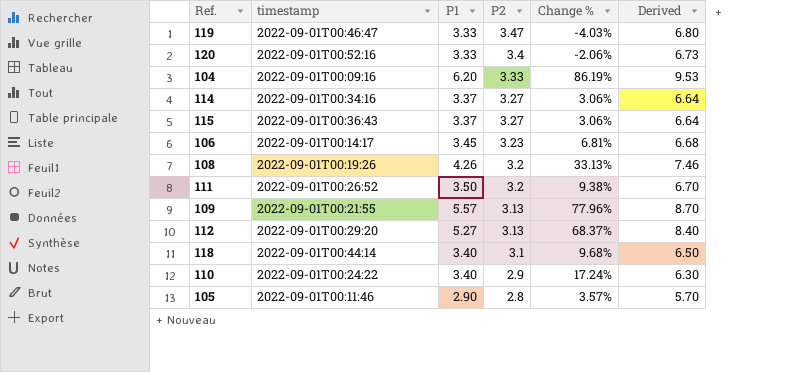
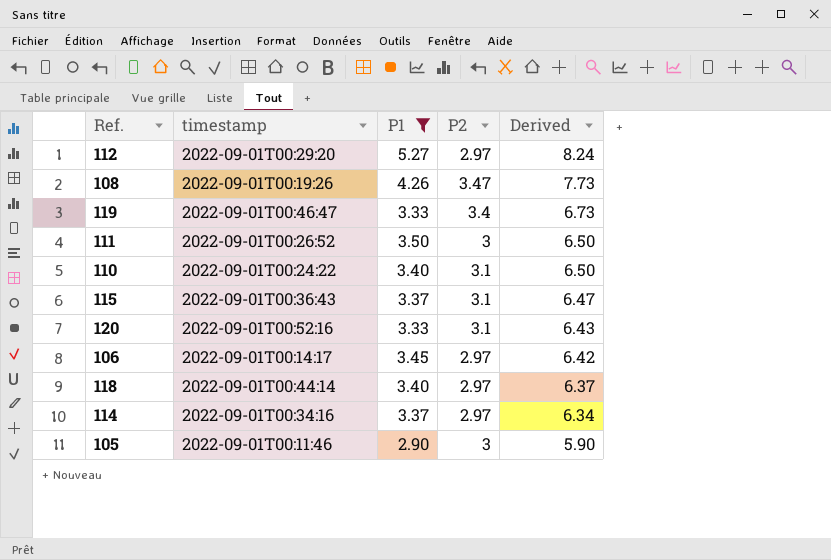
filter: none -> P1 <= 5.27
row order: P2 descending -> Derived descending
column Change % | formula: ([P1] - [P2]) / [P2] -> none
112 | P2: 3.13 -> 2.97
112 | Derived: 8.40 -> 8.24
108 | P2: 3.2 -> 3.47
108 | Derived: 7.46 -> 7.73
119 | P2: 3.47 -> 3.4
119 | Derived: 6.80 -> 6.73
111 | P2: 3.2 -> 3
111 | Derived: 6.70 -> 6.50
110 | P2: 2.9 -> 3.1
110 | Derived: 6.30 -> 6.50
115 | P2: 3.27 -> 3.1
115 | Derived: 6.64 -> 6.47
120 | P2: 3.4 -> 3.1
120 | Derived: 6.73 -> 6.43
106 | P2: 3.23 -> 2.97
106 | Derived: 6.68 -> 6.42
118 | P2: 3.1 -> 2.97
118 | Derived: 6.50 -> 6.37
114 | P2: 3.27 -> 2.97
114 | Derived: 6.64 -> 6.34
105 | P2: 2.8 -> 3
105 | Derived: 5.70 -> 5.90

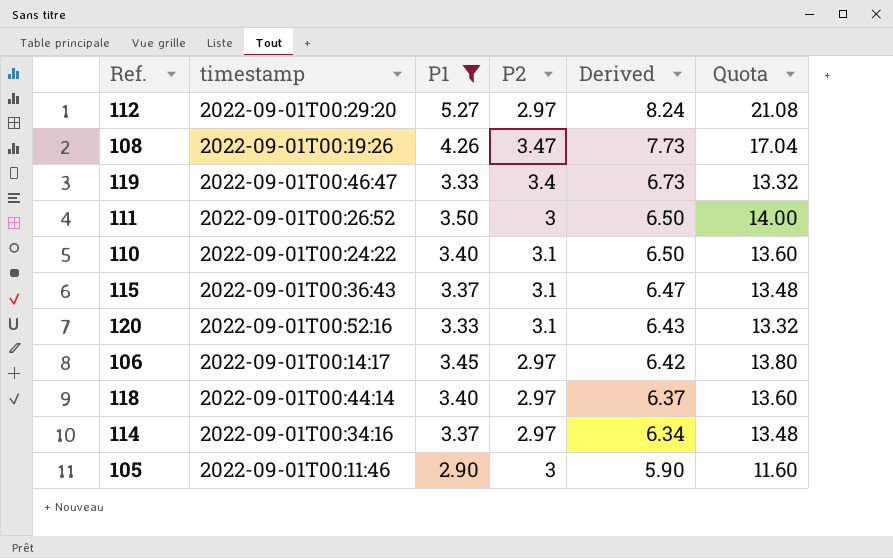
column Quota | formula: none -> [P1] * 4

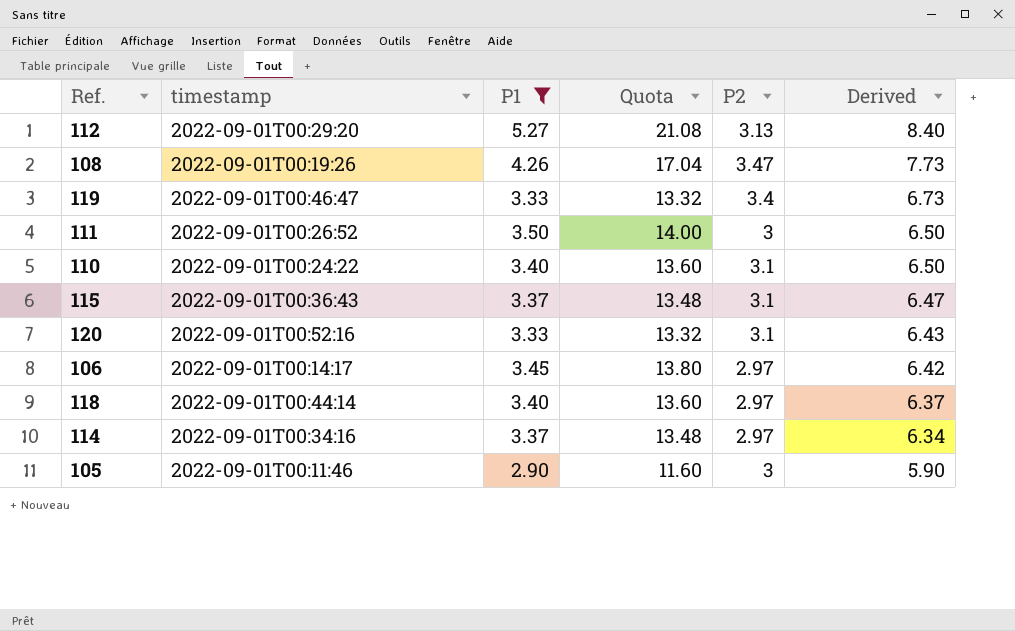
column Quota | position: 6 -> 4
112 | P2: 2.97 -> 3.13
112 | Derived: 8.24 -> 8.40

